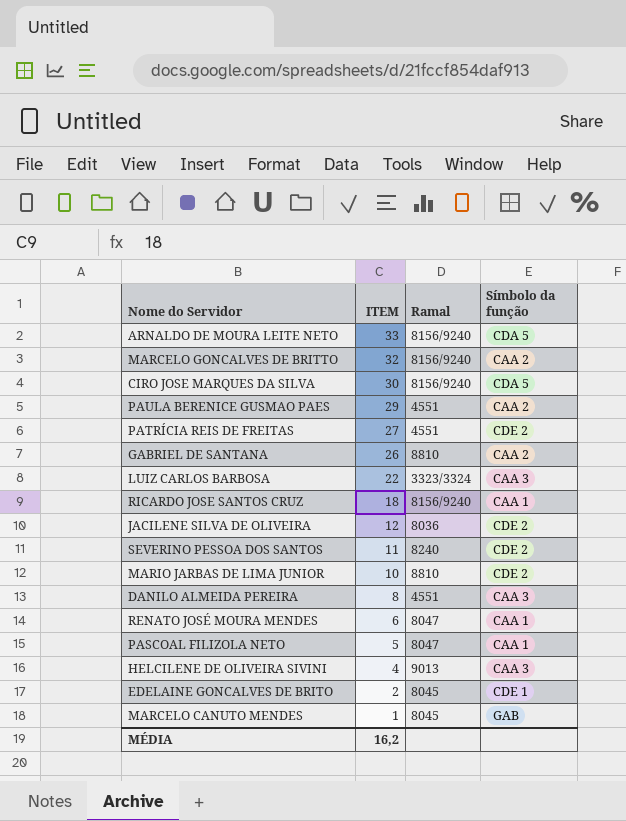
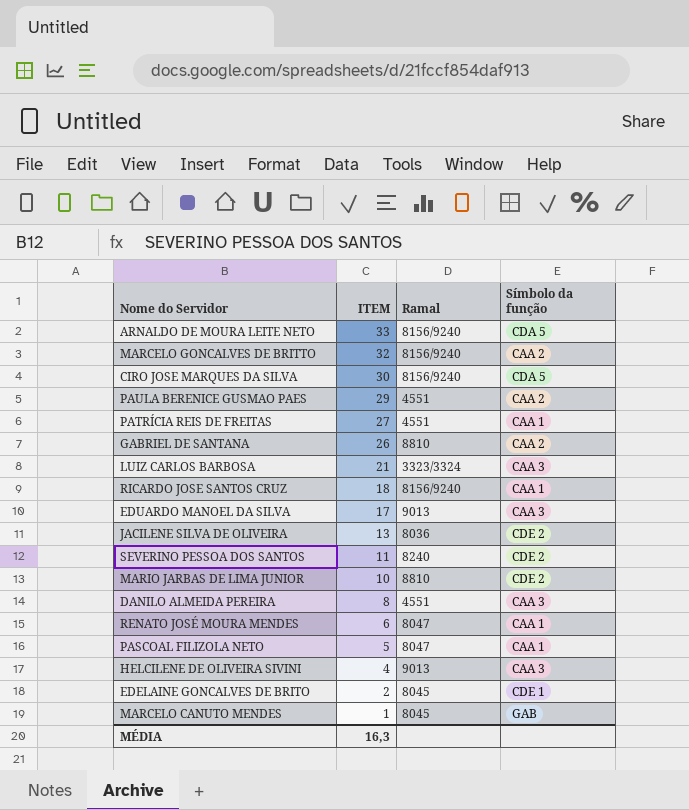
PATRÍCIA REIS DE FREITAS | Símbolo da função: CDE 2 -> CAA 1
LUIZ CARLOS BARBOSA | ITEM: 22 -> 21
row EDUARDO MANOEL DA SILVA: none -> 17 | 9013 | CAA 3
JACILENE SILVA DE OLIVEIRA | ITEM: 12 -> 13
MÉDIA | ITEM: 16,2 -> 16,3

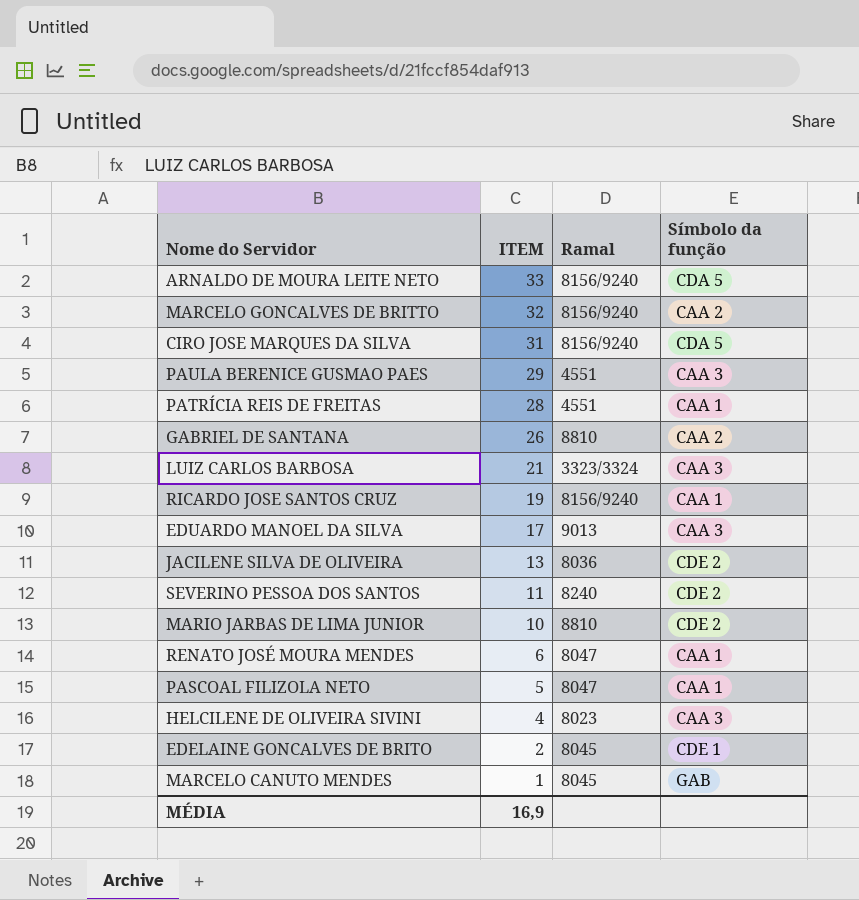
row DANILO ALMEIDA PEREIRA: 8 | 4551 | CAA 3 -> none
CIRO JOSE MARQUES DA SILVA | ITEM: 30 -> 31
PAULA BERENICE GUSMAO PAES | Símbolo da função: CAA 2 -> CAA 3
PATRÍCIA REIS DE FREITAS | ITEM: 27 -> 28
RICARDO JOSE SANTOS CRUZ | ITEM: 18 -> 19
HELCILENE DE OLIVEIRA SIVINI | Ramal: 9013 -> 8023
MÉDIA | ITEM: 16,3 -> 16,9

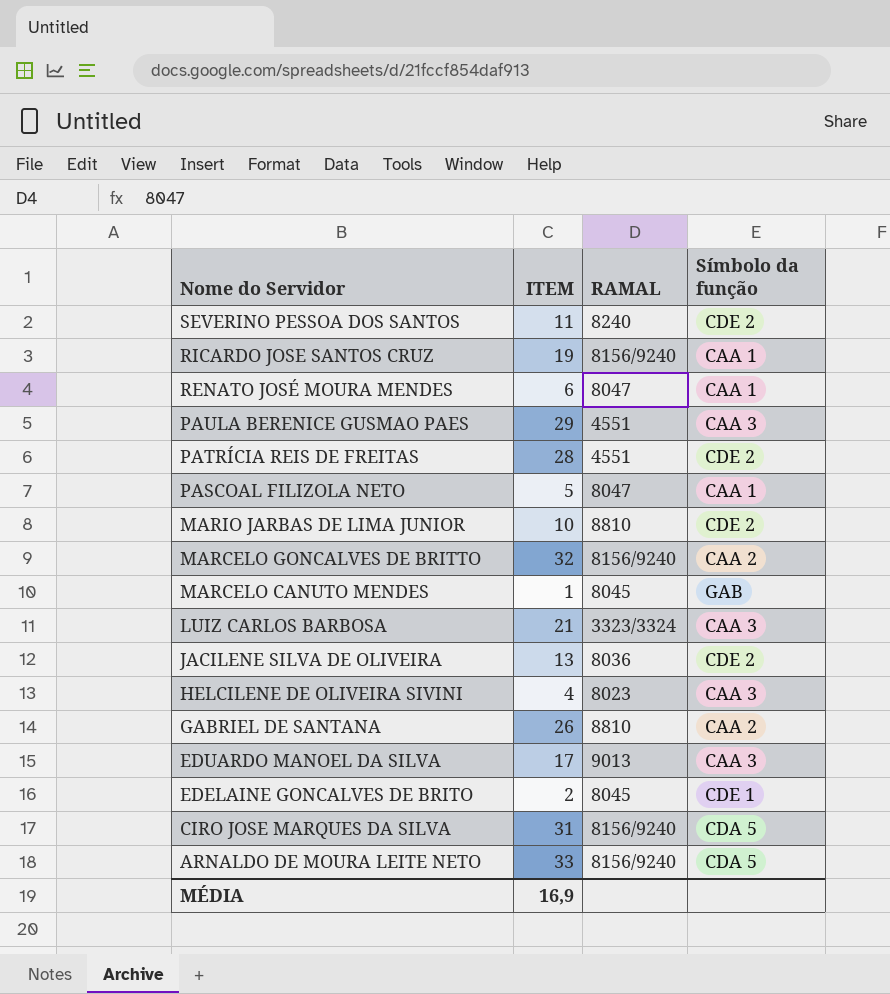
row order: ITEM descending -> Nome do Servidor descending
column name: Ramal -> RAMAL
PATRÍCIA REIS DE FREITAS | Símbolo da função: CAA 1 -> CDE 2

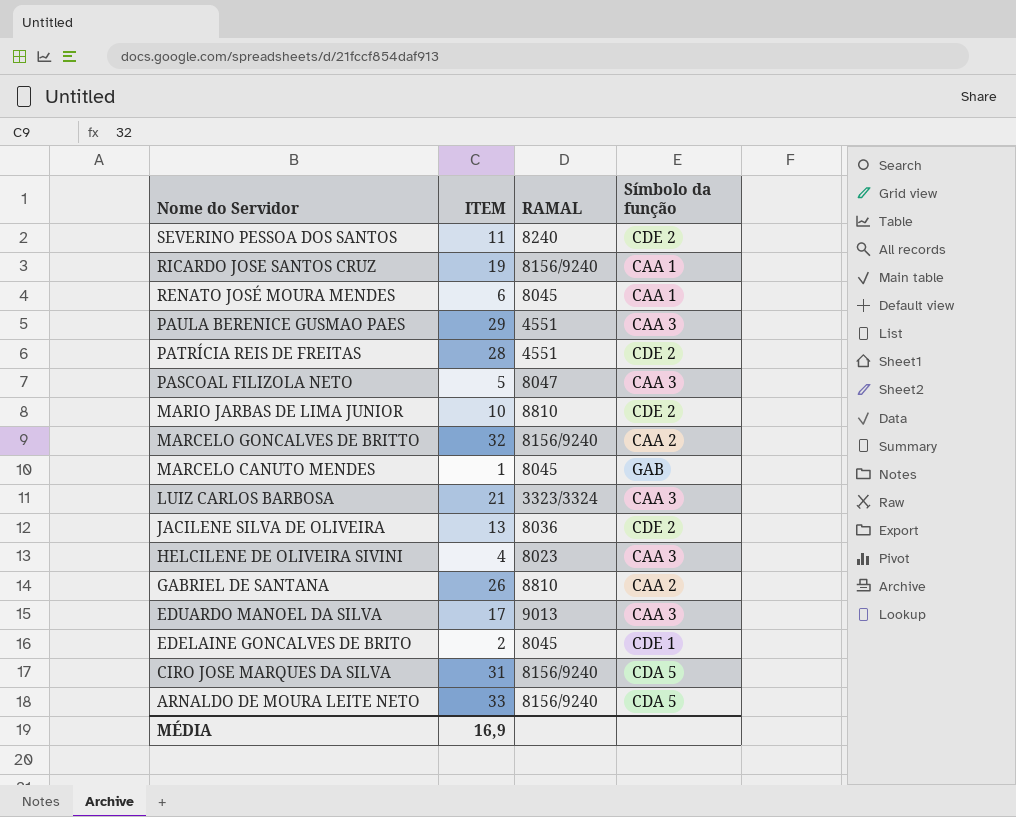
RENATO JOSÉ MOURA MENDES | RAMAL: 8047 -> 8045
PASCOAL FILIZOLA NETO | Símbolo da função: CAA 1 -> CAA 3

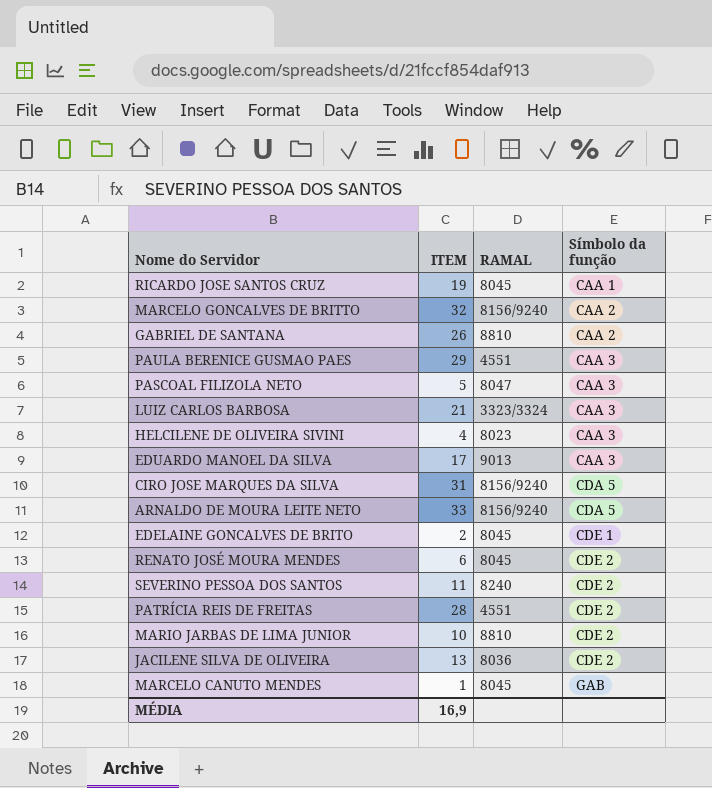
row order: Nome do Servidor descending -> Símbolo da função ascending
RICARDO JOSE SANTOS CRUZ | RAMAL: 8156/9240 -> 8045
RENATO JOSÉ MOURA MENDES | Símbolo da função: CAA 1 -> CDE 2

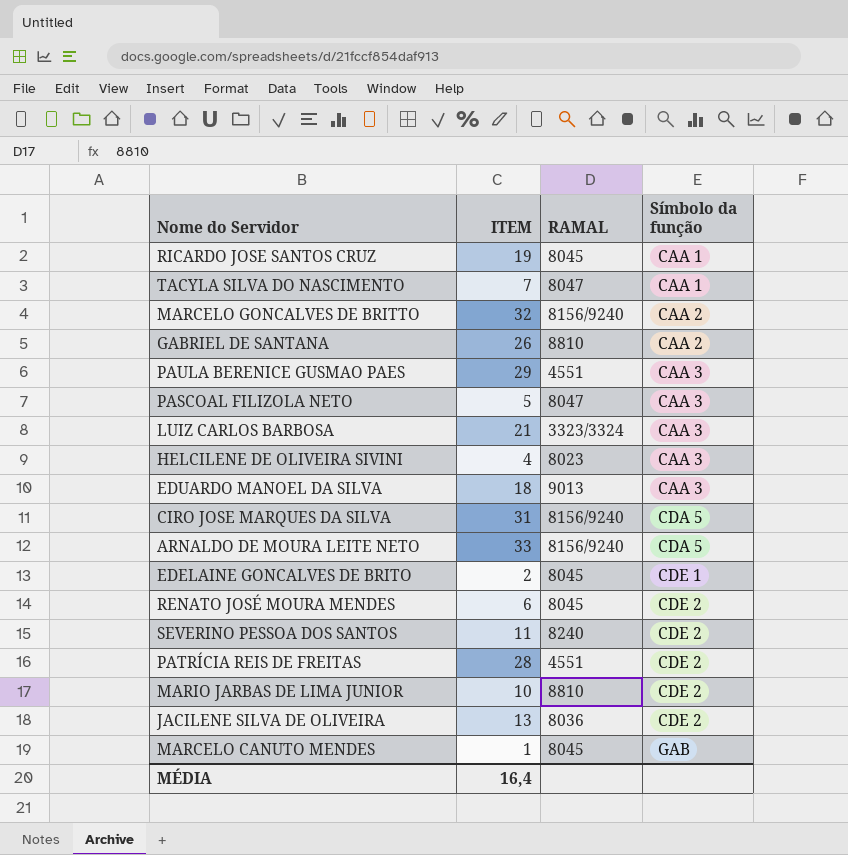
row TACYLA SILVA DO NASCIMENTO: none -> 7 | 8047 | CAA 1
EDUARDO MANOEL DA SILVA | ITEM: 17 -> 18
MÉDIA | ITEM: 16,9 -> 16,4

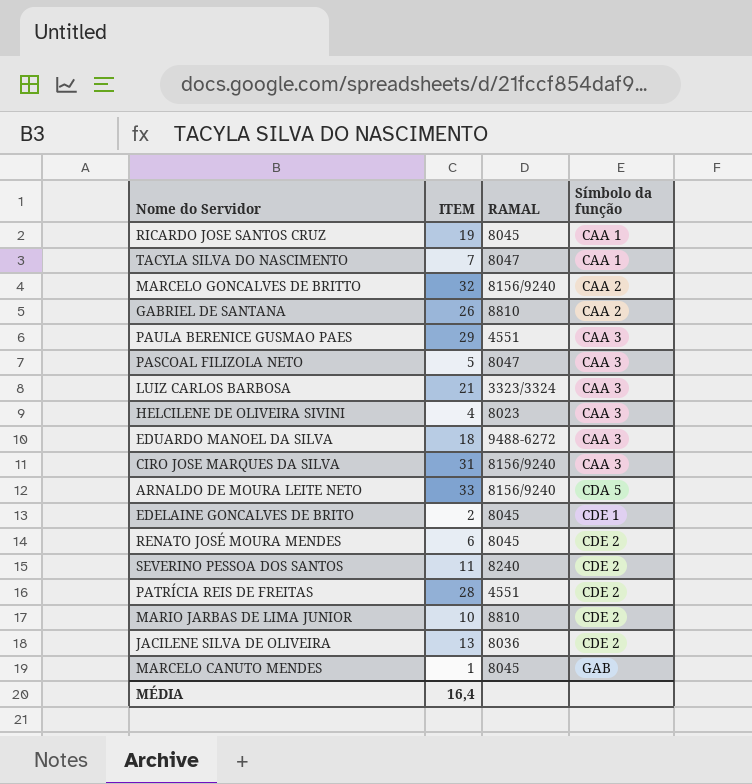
EDUARDO MANOEL DA SILVA | RAMAL: 9013 -> 9488-6272
CIRO JOSE MARQUES DA SILVA | Símbolo da função: CDA 5 -> CAA 3

